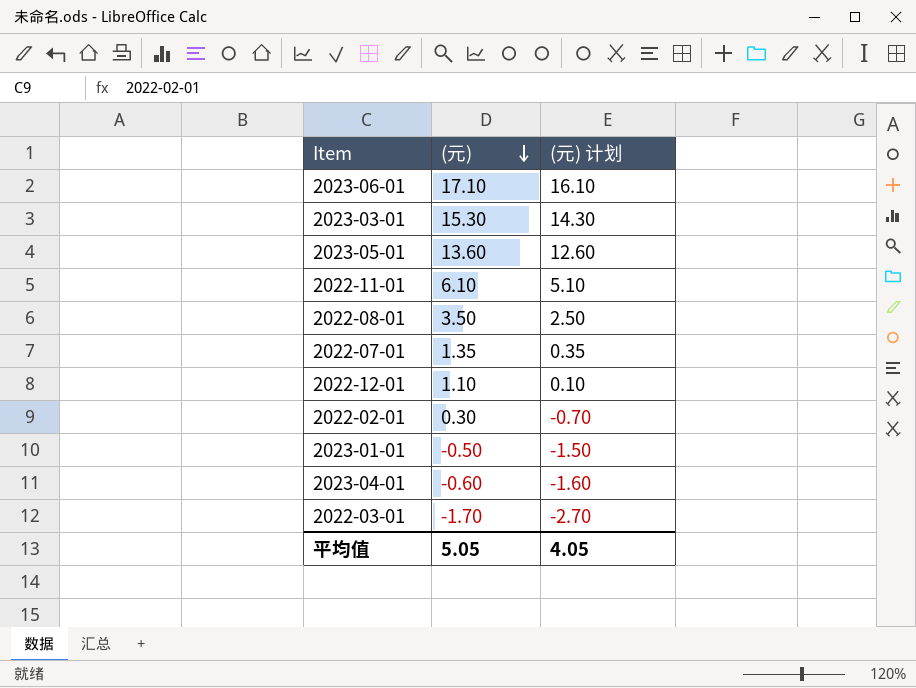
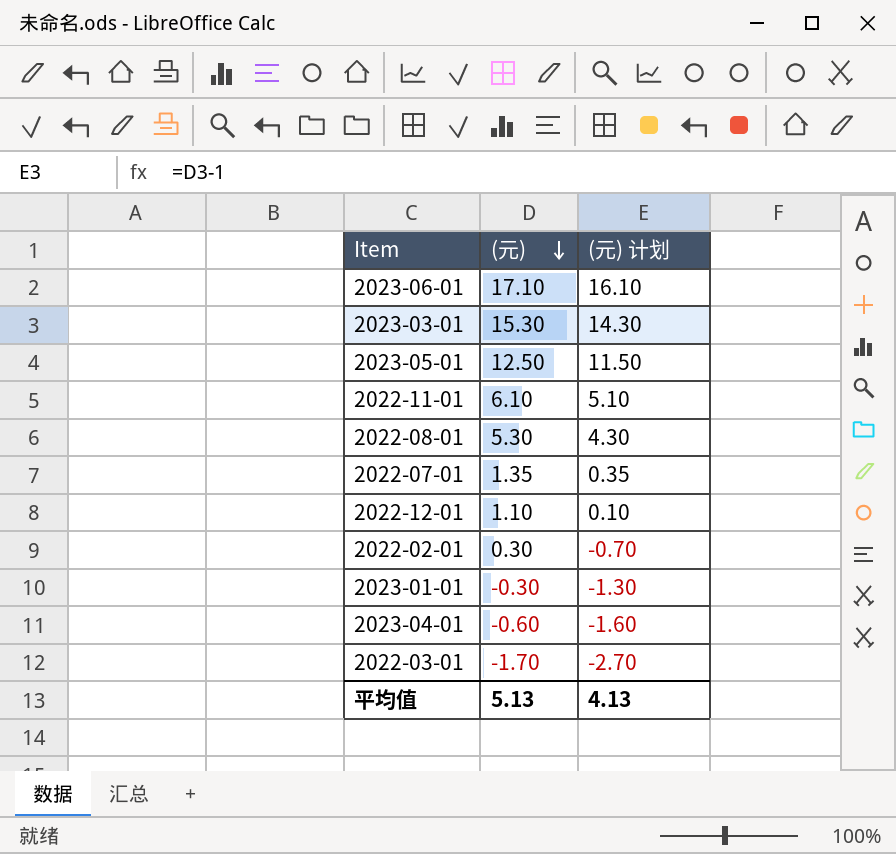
2023-05-01 | (元): 13.60 -> 12.50
2023-05-01 | (元) 计划: 12.60 -> 11.50
2022-08-01 | (元): 3.50 -> 5.30
2022-08-01 | (元) 计划: 2.50 -> 4.30
2023-01-01 | (元): -0.50 -> -0.30
2023-01-01 | (元) 计划: -1.50 -> -1.30
平均值 | (元): 5.05 -> 5.13
平均值 | (元) 计划: 4.05 -> 4.13

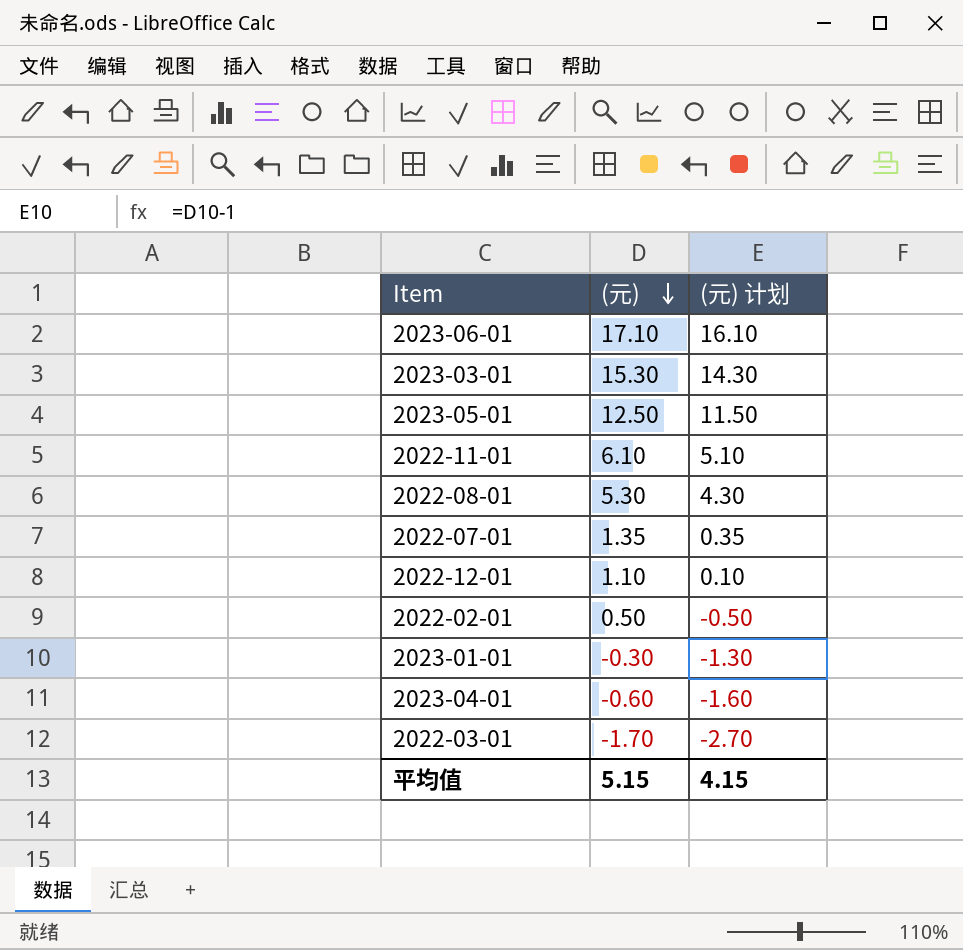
2022-02-01 | (元): 0.30 -> 0.50
2022-02-01 | (元) 计划: -0.70 -> -0.50
平均值 | (元): 5.13 -> 5.15
平均值 | (元) 计划: 4.13 -> 4.15

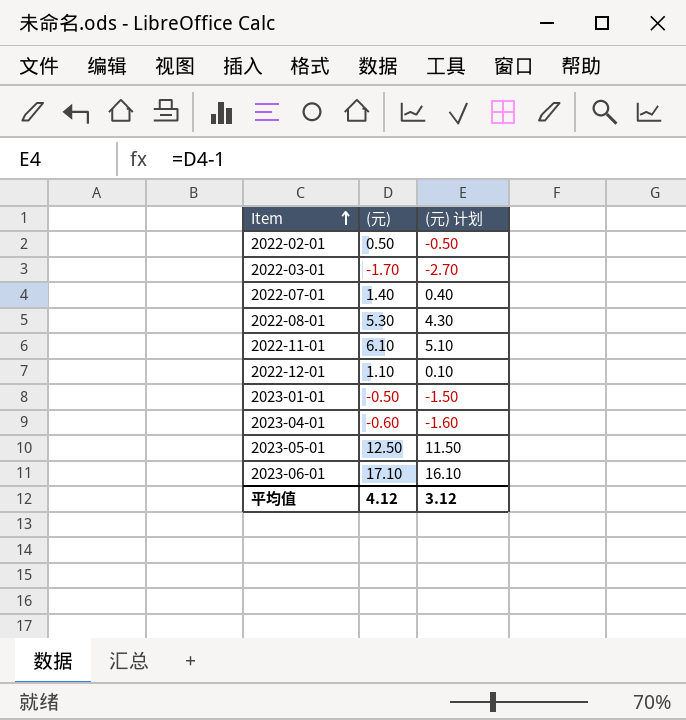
row order: (元) descending -> Item ascending
row 2023-03-01: 15.30 | 14.30 -> none
2022-07-01 | (元): 1.35 -> 1.40
2022-07-01 | (元) 计划: 0.35 -> 0.40
2023-01-01 | (元): -0.30 -> -0.50
2023-01-01 | (元) 计划: -1.30 -> -1.50
平均值 | (元): 5.15 -> 4.12
平均值 | (元) 计划: 4.15 -> 3.12

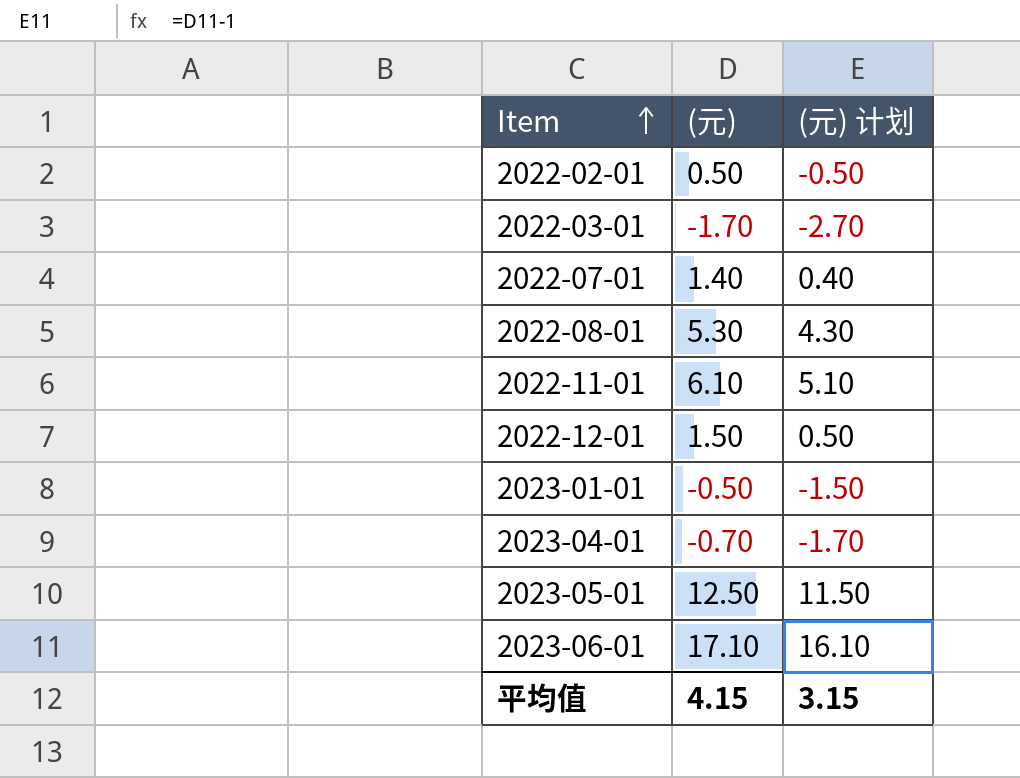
2022-12-01 | (元): 1.10 -> 1.50
2022-12-01 | (元) 计划: 0.10 -> 0.50
2023-04-01 | (元): -0.60 -> -0.70
2023-04-01 | (元) 计划: -1.60 -> -1.70
平均值 | (元): 4.12 -> 4.15
平均值 | (元) 计划: 3.12 -> 3.15

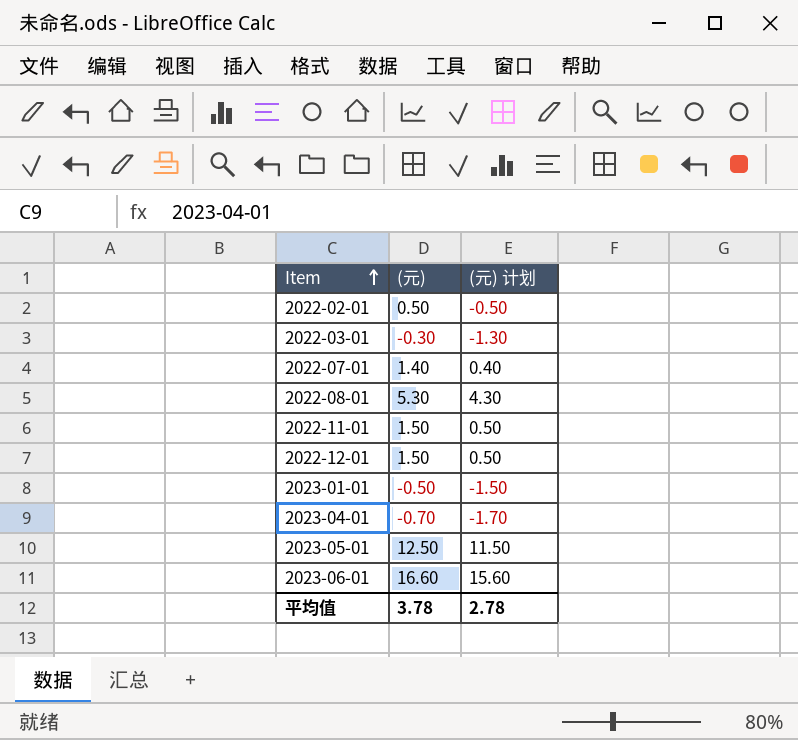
2022-03-01 | (元): -1.70 -> -0.30
2022-03-01 | (元) 计划: -2.70 -> -1.30
2022-11-01 | (元): 6.10 -> 1.50
2022-11-01 | (元) 计划: 5.10 -> 0.50
2023-06-01 | (元): 17.10 -> 16.60
2023-06-01 | (元) 计划: 16.10 -> 15.60
平均值 | (元): 4.15 -> 3.78
平均值 | (元) 计划: 3.15 -> 2.78

